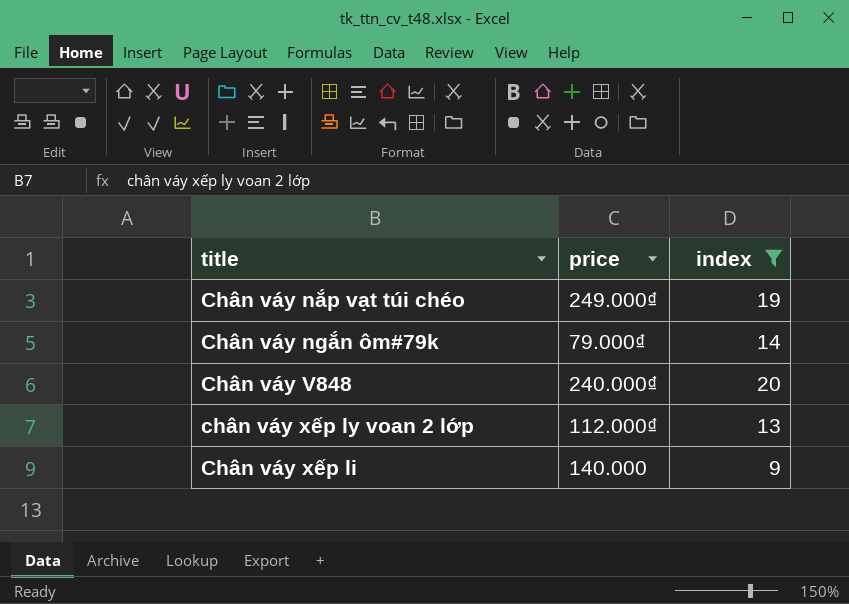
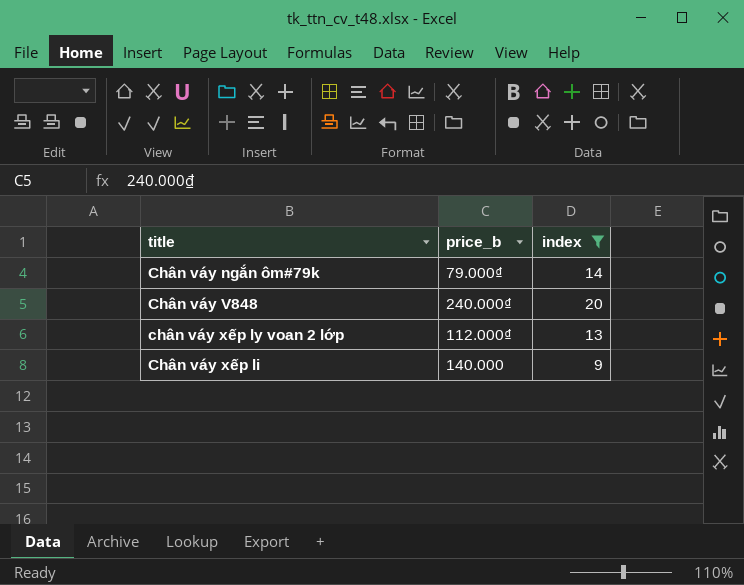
column name: price -> price_b
row Chân váy nắp vạt túi chéo: 249.000₫ | 19 -> none

